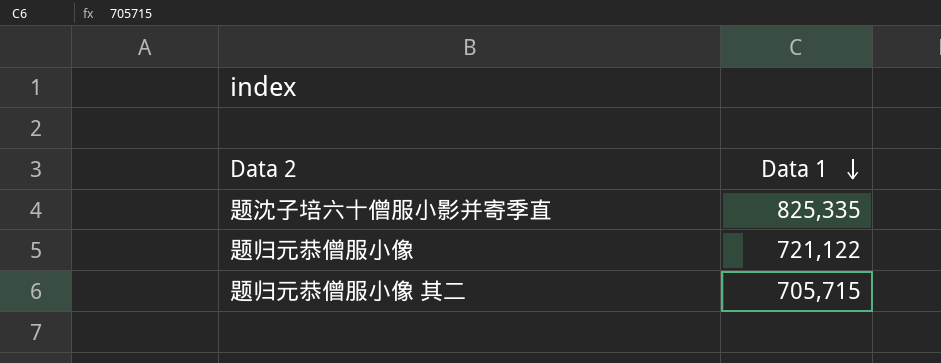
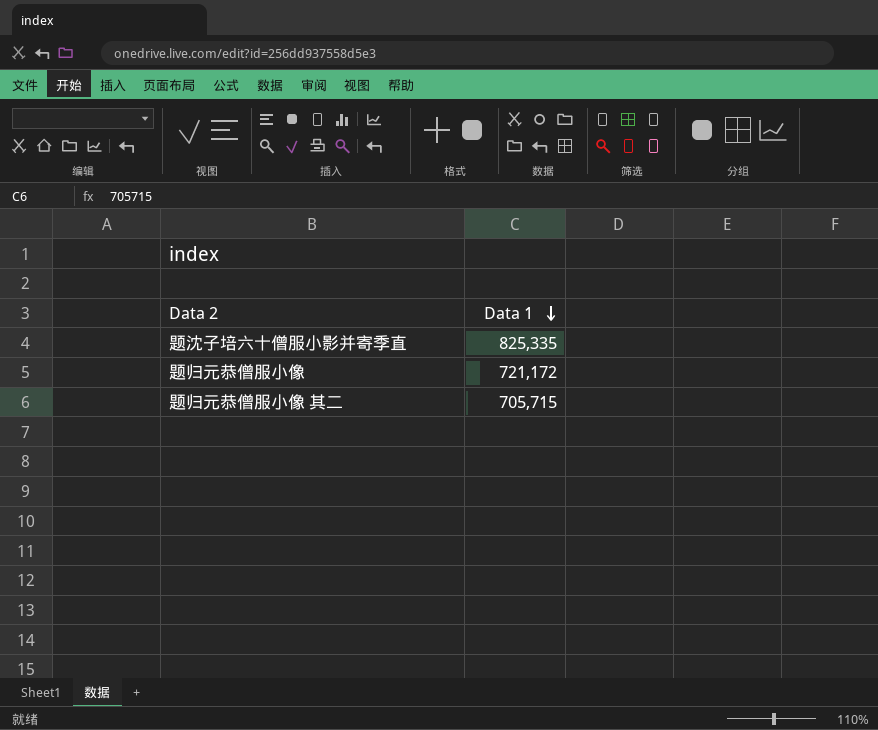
题归元恭僧服小像 | Data 1: 721,122 -> 721,172

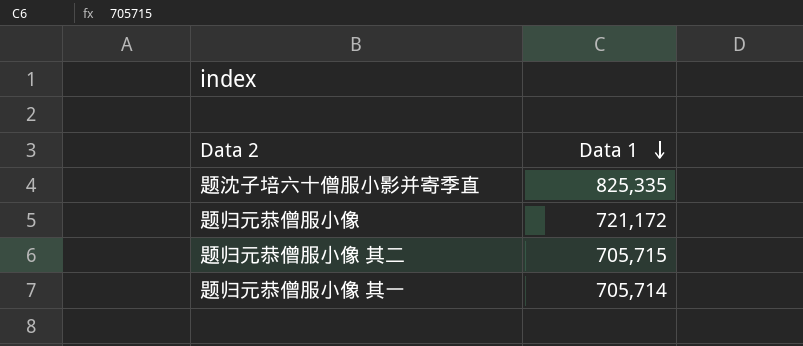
row 题归元恭僧服小像 其一: none -> 705,714

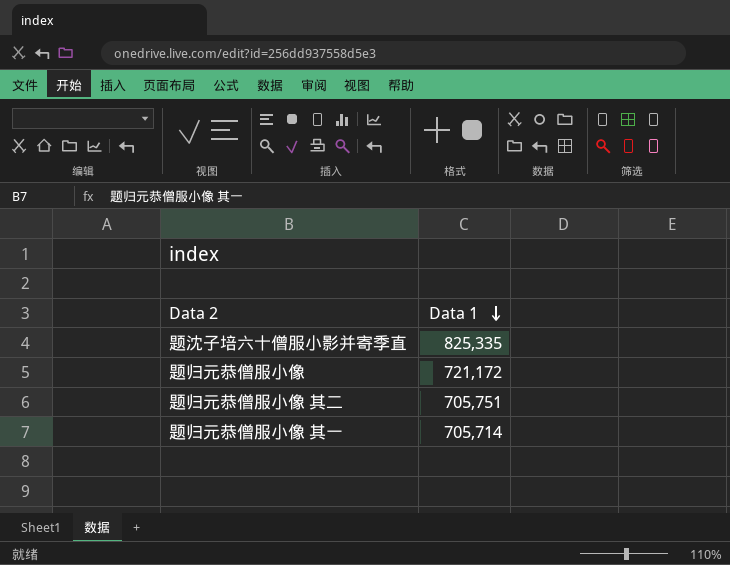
题归元恭僧服小像 其二 | Data 1: 705,715 -> 705,751

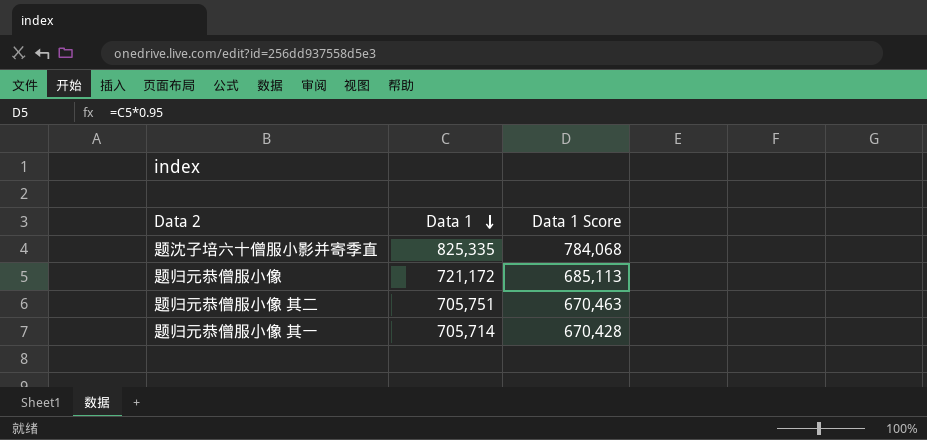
column Data 1 Score | formula: none -> [Data 1] * 0.95

